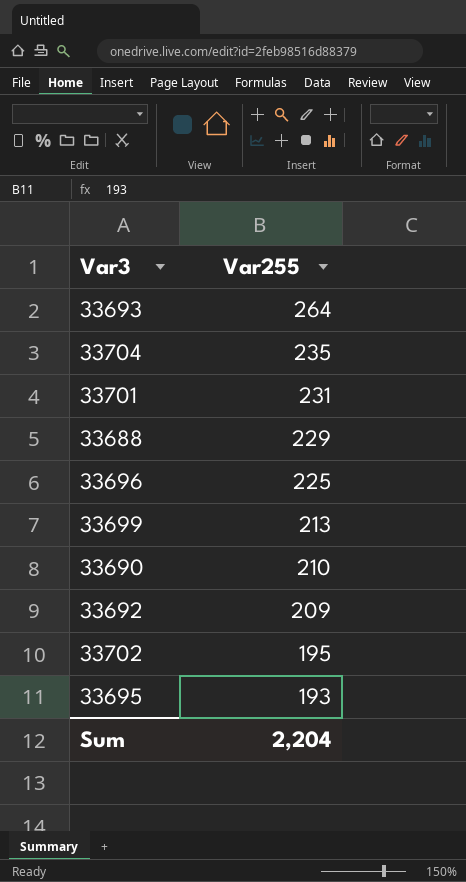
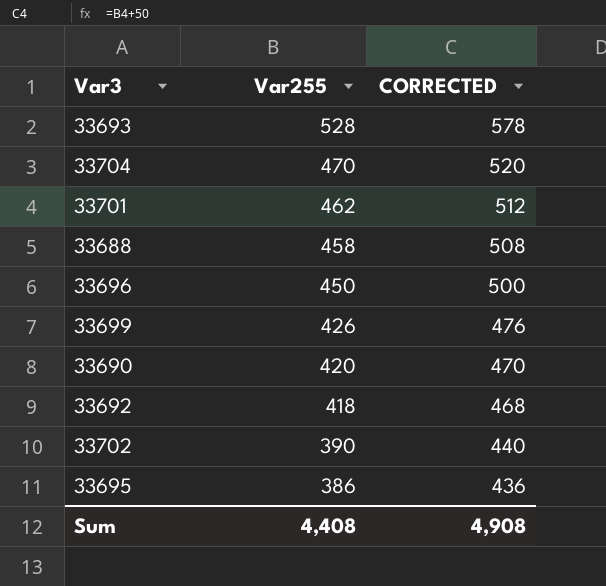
column CORRECTED | formula: none -> [Var255] + 50
33693 | Var255: 264 -> 528
33704 | Var255: 235 -> 470
33701 | Var255: 231 -> 462
33688 | Var255: 229 -> 458
33696 | Var255: 225 -> 450
33699 | Var255: 213 -> 426
33690 | Var255: 210 -> 420
33692 | Var255: 209 -> 418
33702 | Var255: 195 -> 390
33695 | Var255: 193 -> 386
Sum | Var255: 2,204 -> 4,408

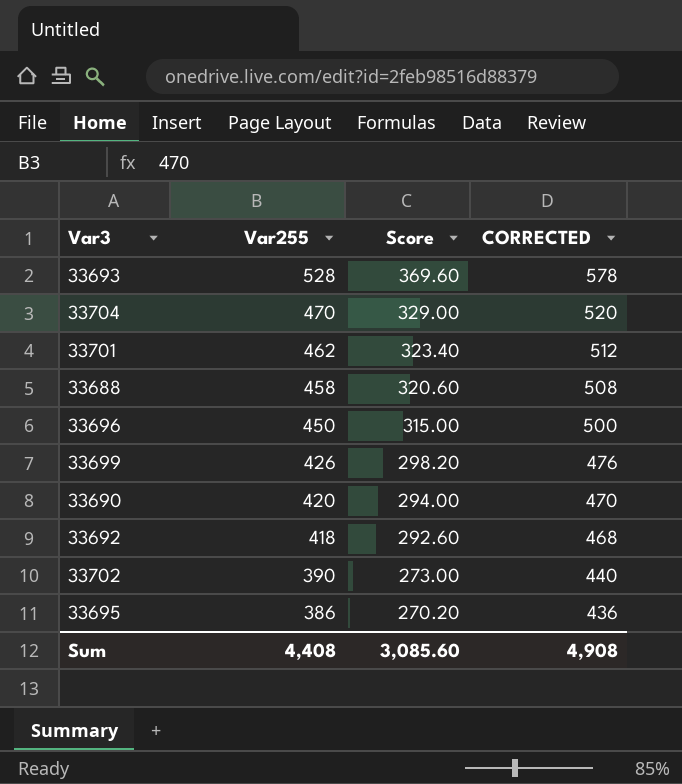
column Score | formula: none -> [Var255] * 0.7

